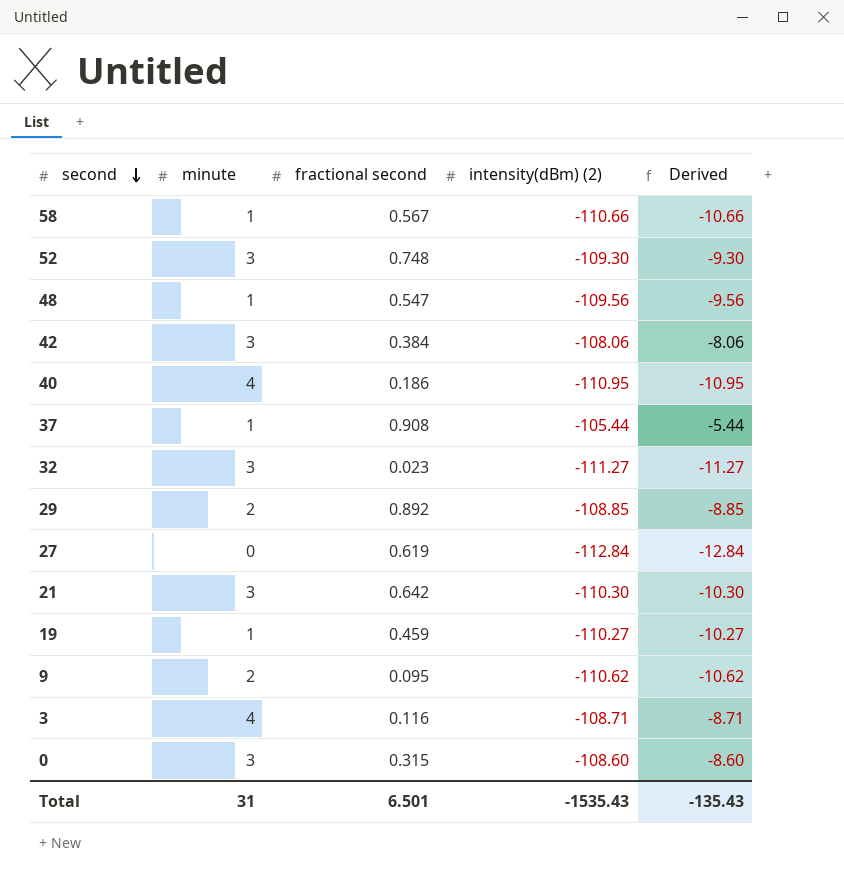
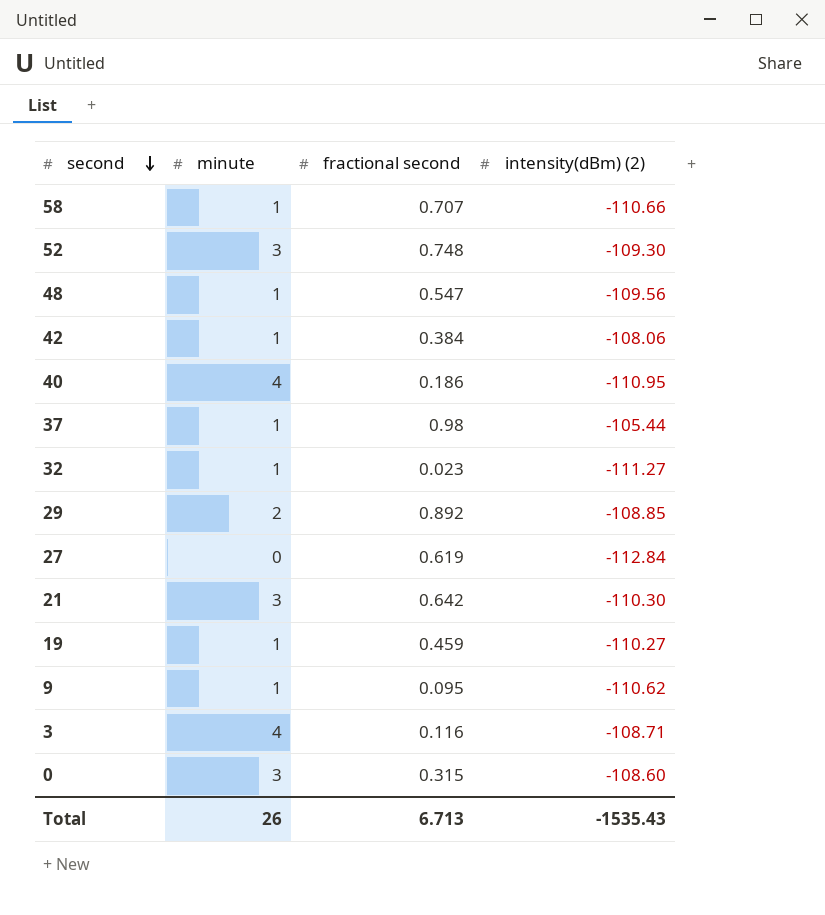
column Derived | formula: [intensity(dBm) (2)] + 100 -> none
58 | fractional second: 0.567 -> 0.707
42 | minute: 3 -> 1
37 | fractional second: 0.908 -> 0.98
32 | minute: 3 -> 1
9 | minute: 2 -> 1
Total | minute: 31 -> 26
Total | fractional second: 6.501 -> 6.713

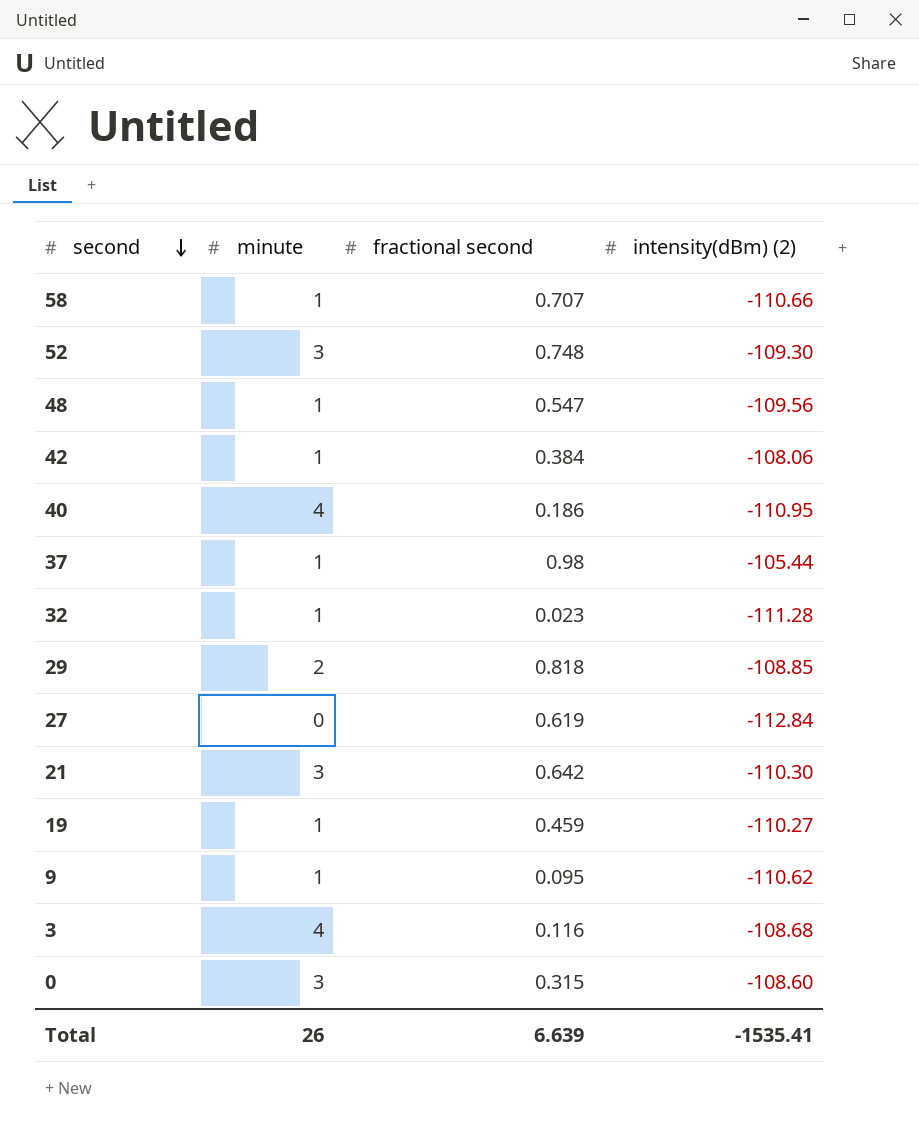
32 | intensity(dBm) (2): -111.27 -> -111.28
29 | fractional second: 0.892 -> 0.818
3 | intensity(dBm) (2): -108.71 -> -108.68
Total | fractional second: 6.713 -> 6.639
Total | intensity(dBm) (2): -1535.43 -> -1535.41

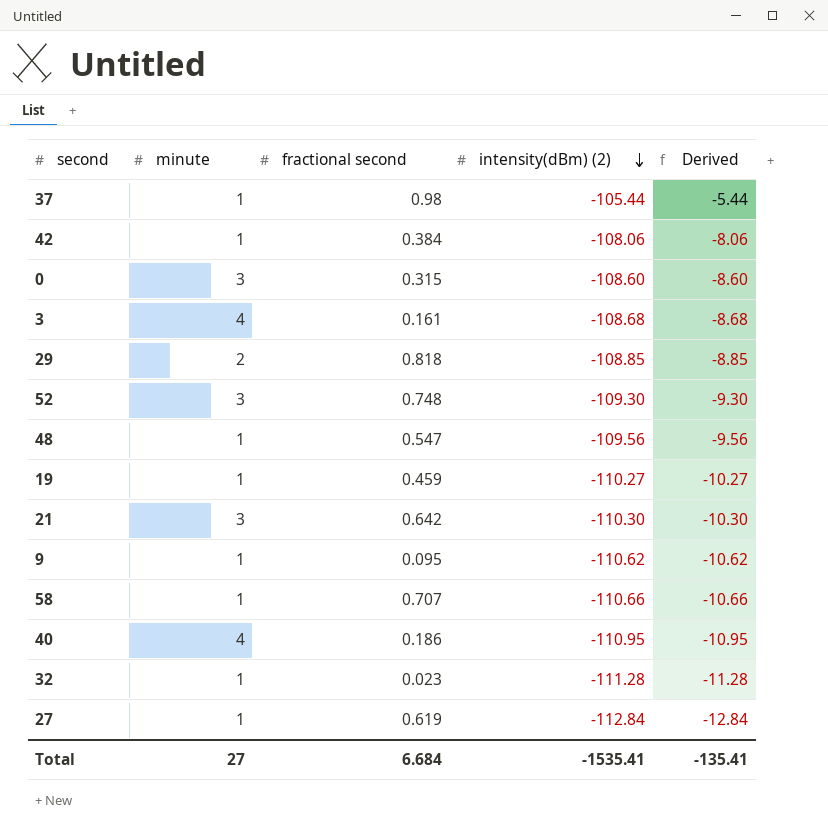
row order: second descending -> intensity(dBm) (2) descending
column Derived | formula: none -> [intensity(dBm) (2)] + 100
3 | fractional second: 0.116 -> 0.161
27 | minute: 0 -> 1
Total | minute: 26 -> 27
Total | fractional second: 6.639 -> 6.684

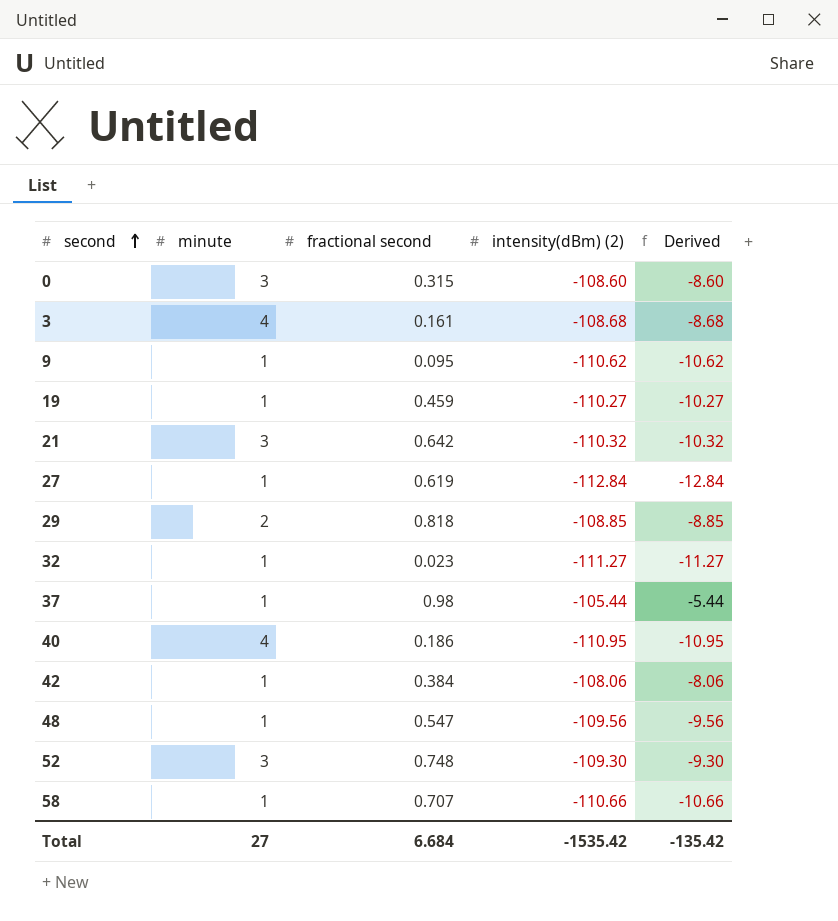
row order: intensity(dBm) (2) descending -> second ascending
21 | intensity(dBm) (2): -110.30 -> -110.32
21 | Derived: -10.30 -> -10.32
32 | intensity(dBm) (2): -111.28 -> -111.27
32 | Derived: -11.28 -> -11.27
Total | intensity(dBm) (2): -1535.41 -> -1535.42
Total | Derived: -135.41 -> -135.42

